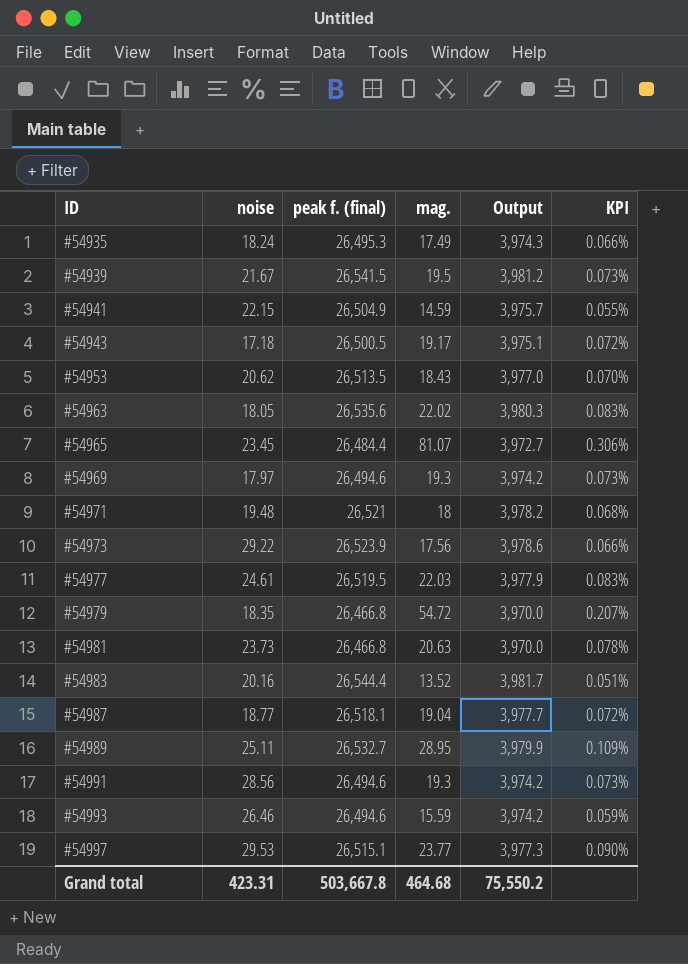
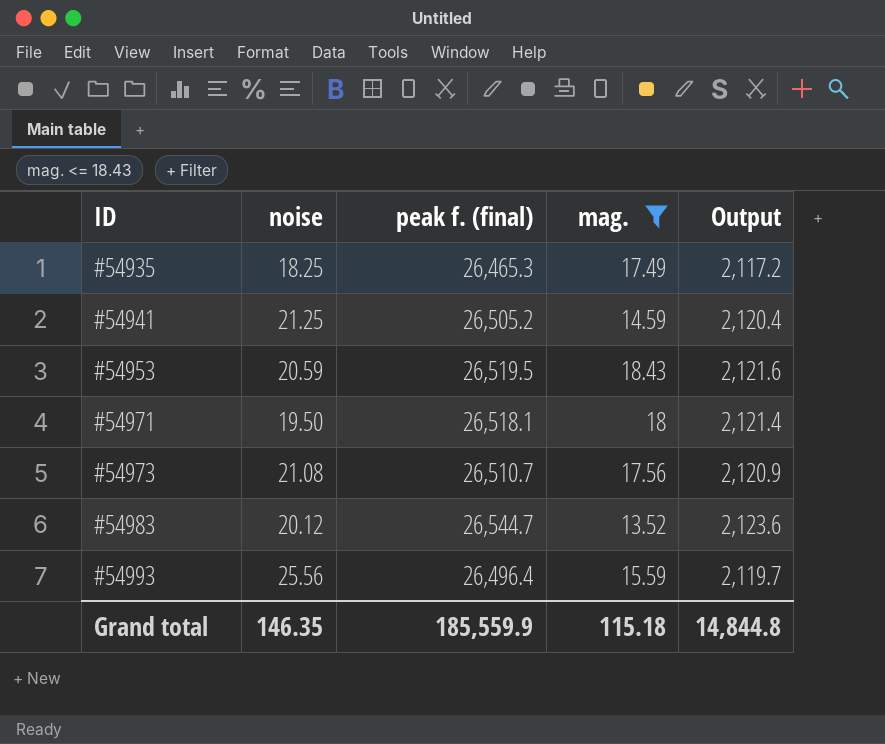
filter: none -> mag. <= 18.43
column KPI | formula: [mag.] / [peak f. (final)] -> none
column Output | formula: [peak f. (final)] * 0.15 -> [peak f. (final)] * 0.08
#54935 | noise: 18.24 -> 18.25
#54935 | peak f. (final): 26,495.3 -> 26,465.3
#54941 | noise: 22.15 -> 21.25
#54941 | peak f. (final): 26,504.9 -> 26,505.2
#54953 | noise: 20.62 -> 20.59
#54953 | peak f. (final): 26,513.5 -> 26,519.5
#54971 | noise: 19.48 -> 19.50
#54971 | peak f. (final): 26,521 -> 26,518.1
#54973 | noise: 29.22 -> 21.08
#54973 | peak f. (final): 26,523.9 -> 26,510.7
#54983 | noise: 20.16 -> 20.12
#54983 | peak f. (final): 26,544.4 -> 26,544.7
#54993 | noise: 26.46 -> 25.56
#54993 | peak f. (final): 26,494.6 -> 26,496.4
Grand total | noise: 423.31 -> 146.35
Grand total | peak f. (final): 503,667.8 -> 185,559.9
Grand total | mag.: 464.68 -> 115.18
Grand total | Output: 75,550.2 -> 14,844.8

